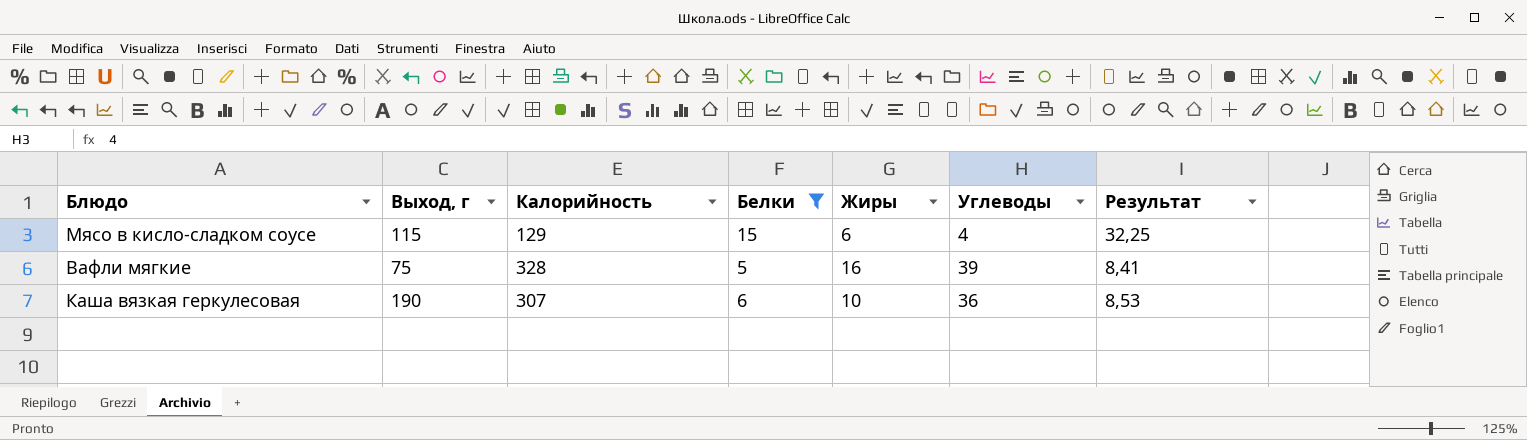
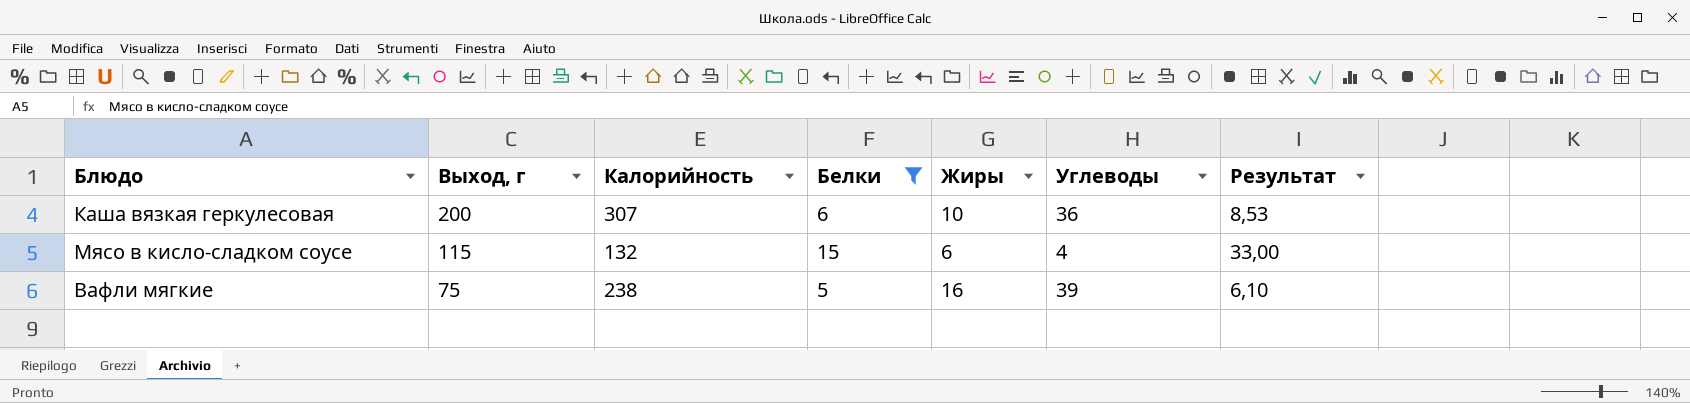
row order: none -> Выход, г descending
Каша вязкая геркулесовая | Выход, г: 190 -> 200
Мясо в кисло-сладком соусе | Калорийность: 129 -> 132
Мясо в кисло-сладком соусе | Результат: 32,25 -> 33,00
Вафли мягкие | Калорийность: 328 -> 238
Вафли мягкие | Результат: 8,41 -> 6,10

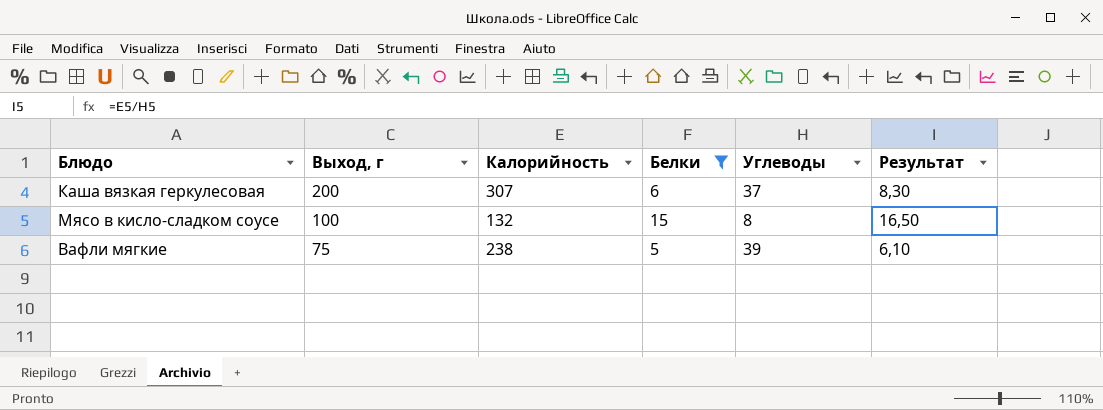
column Жиры | position: 5 -> none
Каша вязкая геркулесовая | Углеводы: 36 -> 37
Каша вязкая геркулесовая | Результат: 8,53 -> 8,30
Мясо в кисло-сладком соусе | Выход, г: 115 -> 100
Мясо в кисло-сладком соусе | Углеводы: 4 -> 8
Мясо в кисло-сладком соусе | Результат: 33,00 -> 16,50

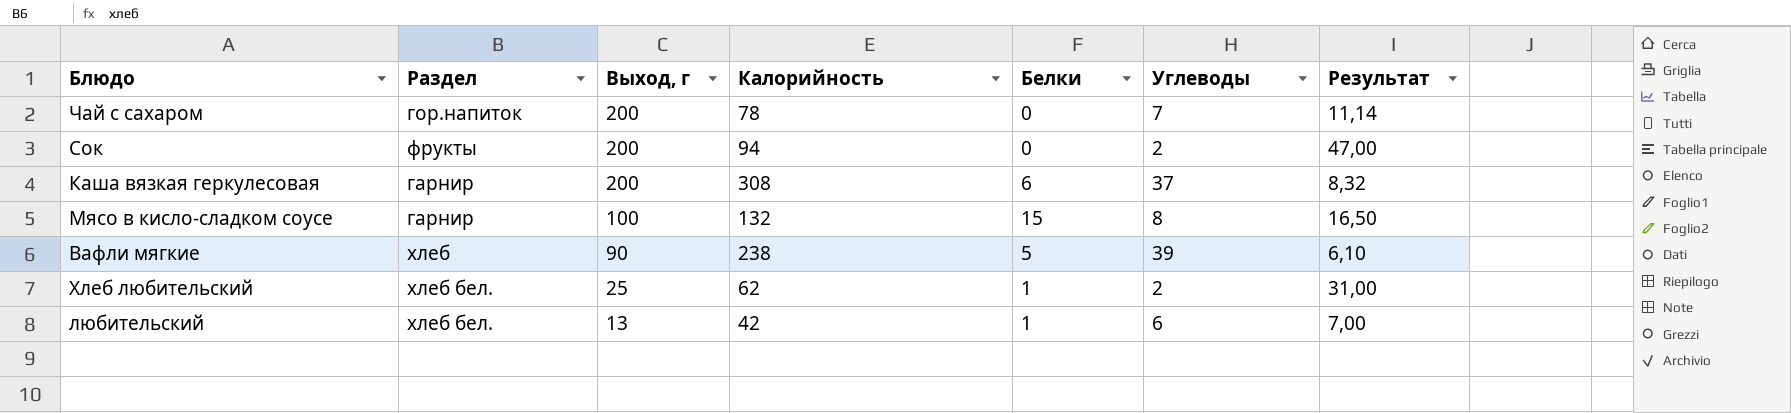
filter: Белки >= 5 -> none
column Раздел | position: none -> 2
Каша вязкая геркулесовая | Калорийность: 307 -> 308
Каша вязкая геркулесовая | Результат: 8,30 -> 8,32
Вафли мягкие | Выход, г: 75 -> 90

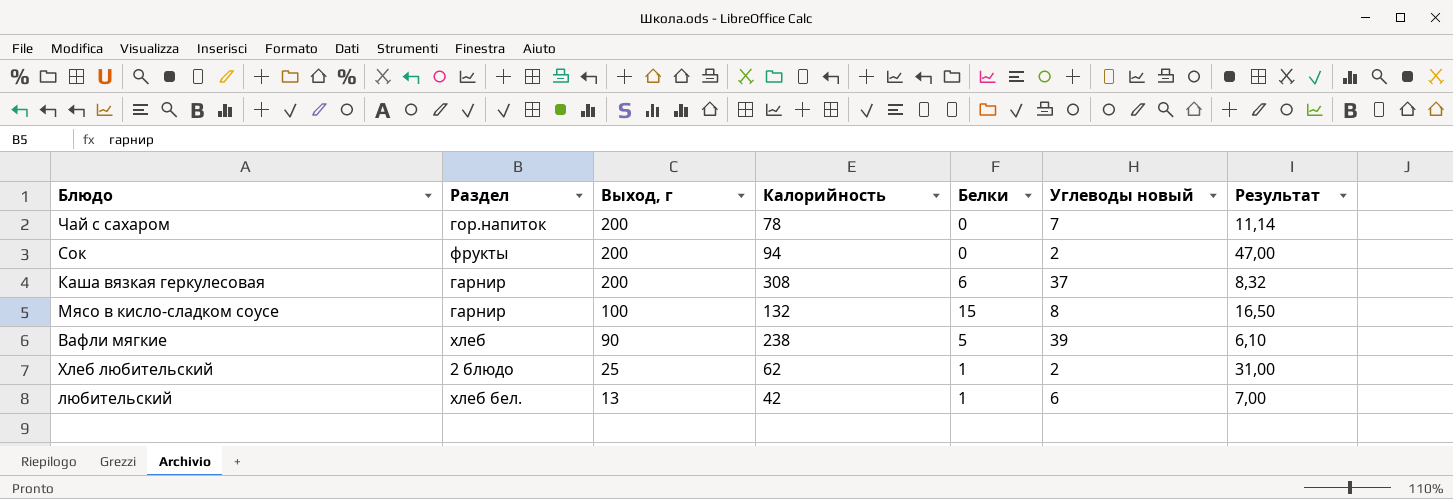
column name: Углеводы -> Углеводы новый
Хлеб любительский | Раздел: хлеб бел. -> 2 блюдо

